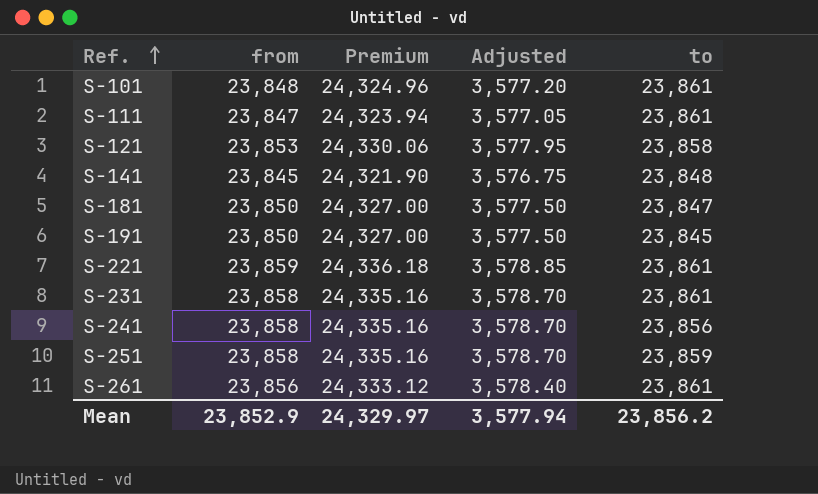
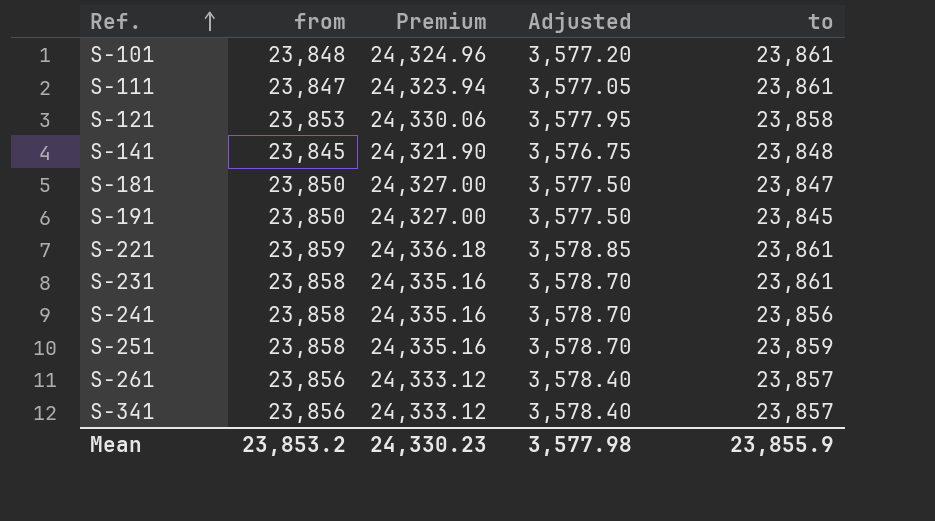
S-261 | to: 23,861 -> 23,857
row S-341: none -> 23,856 | 24,333.12 | 3,578.40 | 23,857
Mean | from: 23,852.9 -> 23,853.2
Mean | Premium: 24,329.97 -> 24,330.23
Mean | Adjusted: 3,577.94 -> 3,577.98
Mean | to: 23,856.2 -> 23,855.9

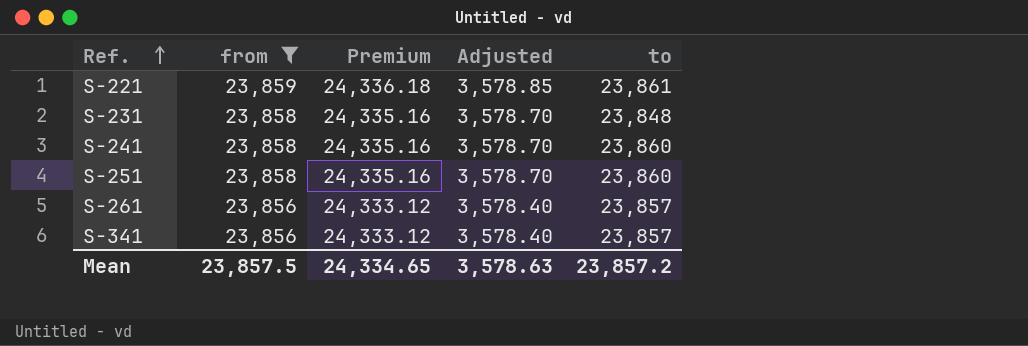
filter: none -> from >= 23,856
S-231 | to: 23,861 -> 23,848
S-241 | to: 23,856 -> 23,860
S-251 | to: 23,859 -> 23,860
Mean | from: 23,853.2 -> 23,857.5
Mean | Premium: 24,330.23 -> 24,334.65
Mean | Adjusted: 3,577.98 -> 3,578.63
Mean | to: 23,855.9 -> 23,857.2

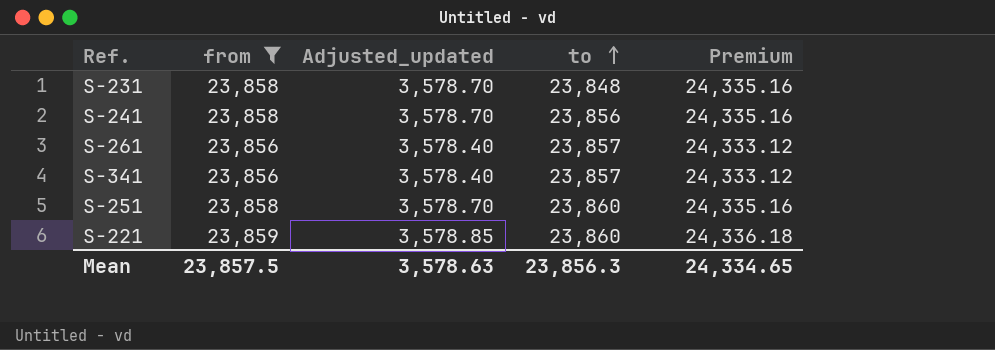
row order: Ref. ascending -> to ascending
column name: Adjusted -> Adjusted_updated
column Premium | position: 3 -> 5
S-241 | to: 23,860 -> 23,856
S-221 | to: 23,861 -> 23,860
Mean | to: 23,857.2 -> 23,856.3

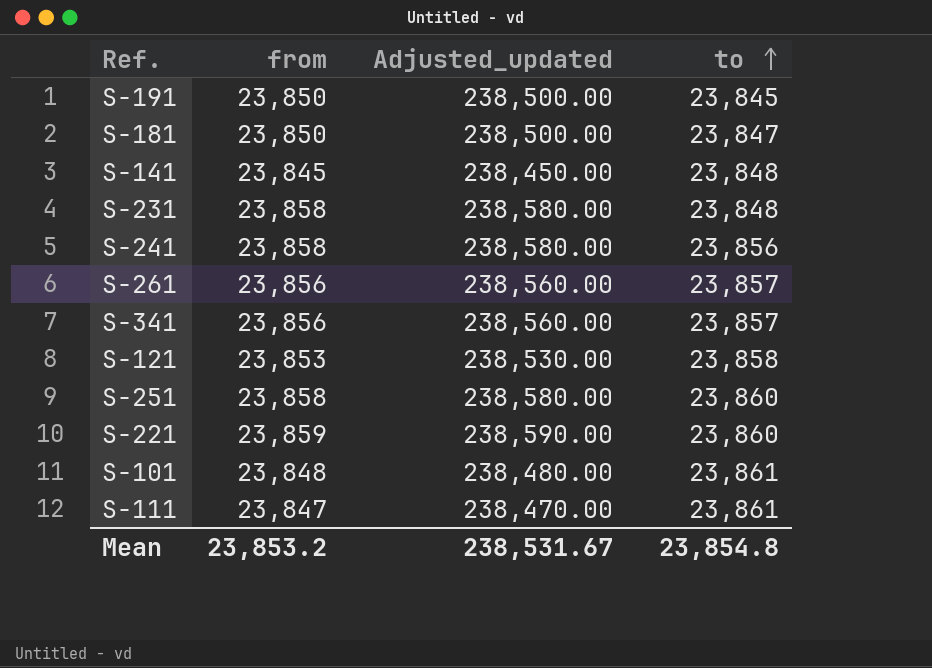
filter: from >= 23,856 -> none
column Premium | formula: [from] * 1.02 -> none
column Adjusted_updated | formula: [from] * 0.15 -> [from] * 10
Mean | from: 23,857.5 -> 23,853.2
Mean | Adjusted_updated: 3,578.63 -> 238,531.67
Mean | to: 23,856.3 -> 23,854.8

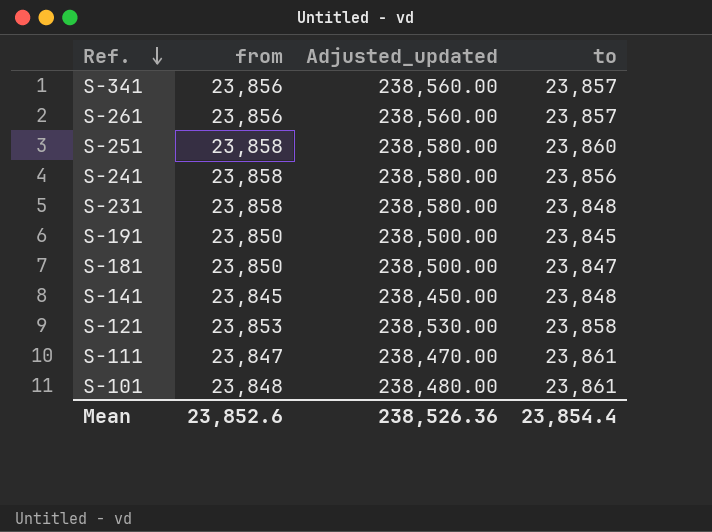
row order: to ascending -> Ref. descending
row S-221: 23,859 | 238,590.00 | 23,860 -> none
Mean | from: 23,853.2 -> 23,852.6
Mean | Adjusted_updated: 238,531.67 -> 238,526.36
Mean | to: 23,854.8 -> 23,854.4

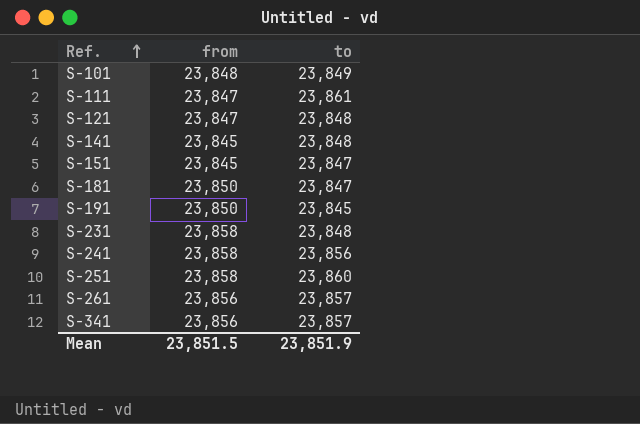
row order: Ref. descending -> Ref. ascending
column Adjusted_updated | formula: [from] * 10 -> none
S-101 | to: 23,861 -> 23,849
S-121 | from: 23,853 -> 23,847
S-121 | to: 23,858 -> 23,848
row S-151: none -> 23,845 | 23,847
Mean | from: 23,852.6 -> 23,851.5
Mean | to: 23,854.4 -> 23,851.9

